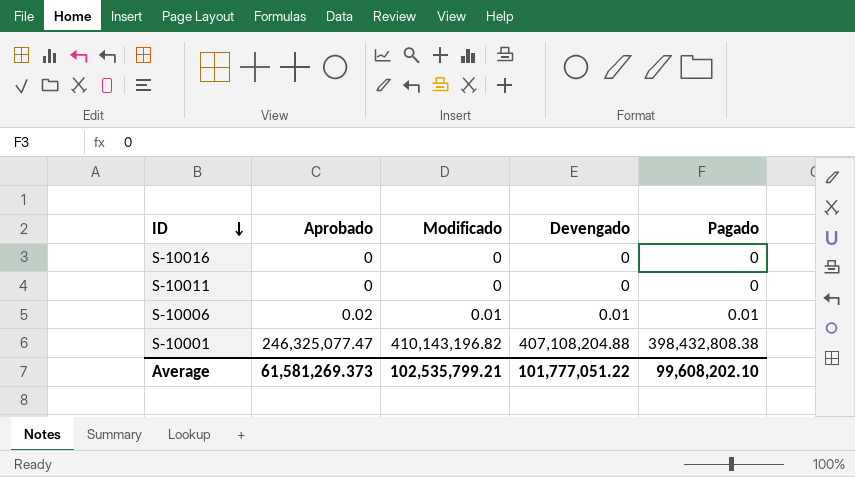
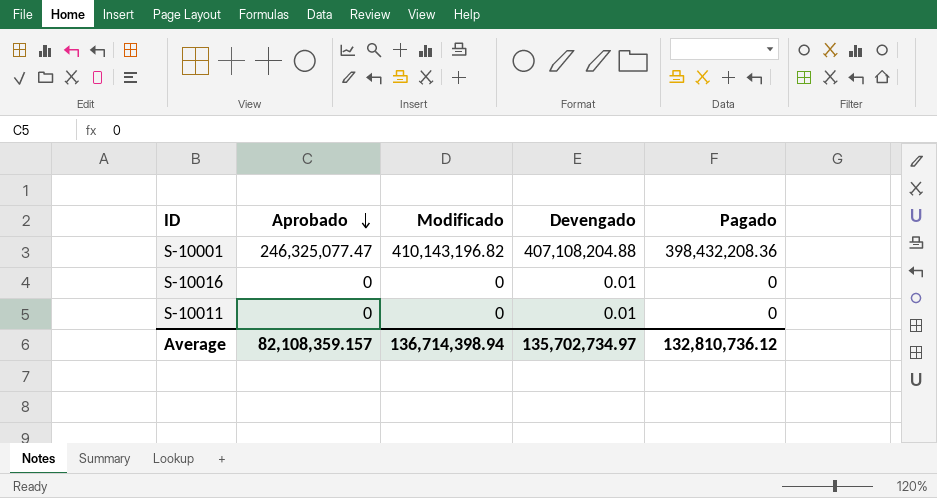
row order: ID descending -> Aprobado descending
row S-10006: 0.02 | 0.01 | 0.01 | 0.01 -> none
S-10001 | Pagado: 398,432,808.38 -> 398,432,208.36
S-10016 | Devengado: 0 -> 0.01
S-10011 | Devengado: 0 -> 0.01
Average | Aprobado: 61,581,269.373 -> 82,108,359.157
Average | Modificado: 102,535,799.21 -> 136,714,398.94
Average | Devengado: 101,777,051.22 -> 135,702,734.97
Average | Pagado: 99,608,202.10 -> 132,810,736.12

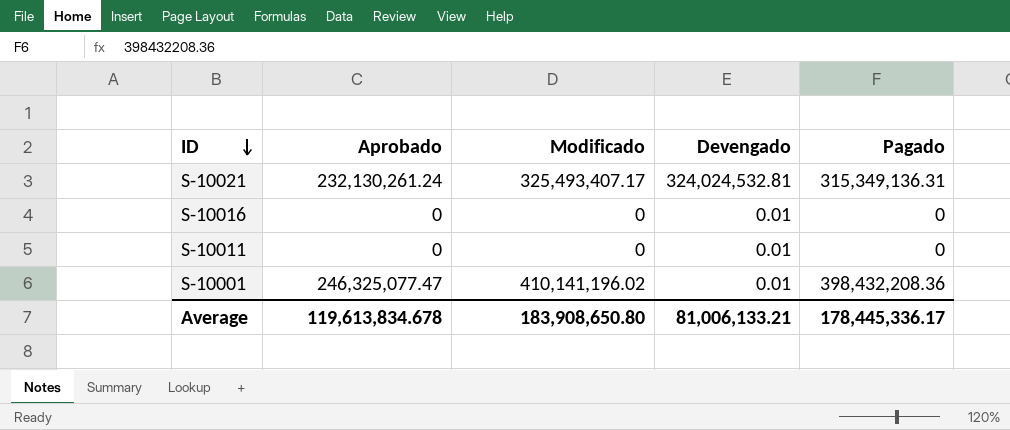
row order: Aprobado descending -> ID descending
row S-10021: none -> 232,130,261.24 | 325,493,407.17 | 324,024,532.81 | 315,349,136.31
S-10001 | Modificado: 410,143,196.82 -> 410,141,196.02
S-10001 | Devengado: 407,108,204.88 -> 0.01
Average | Aprobado: 82,108,359.157 -> 119,613,834.678
Average | Modificado: 136,714,398.94 -> 183,908,650.80
Average | Devengado: 135,702,734.97 -> 81,006,133.21
Average | Pagado: 132,810,736.12 -> 178,445,336.17

